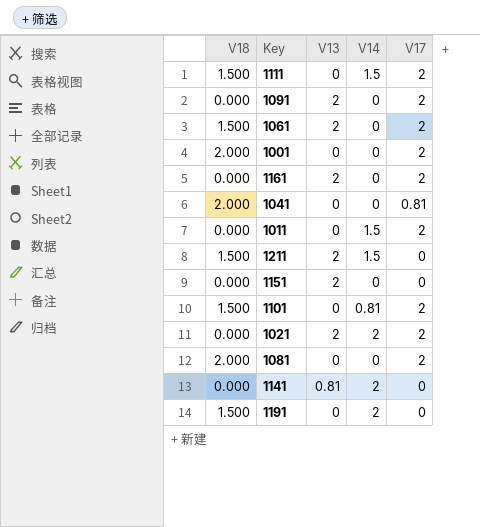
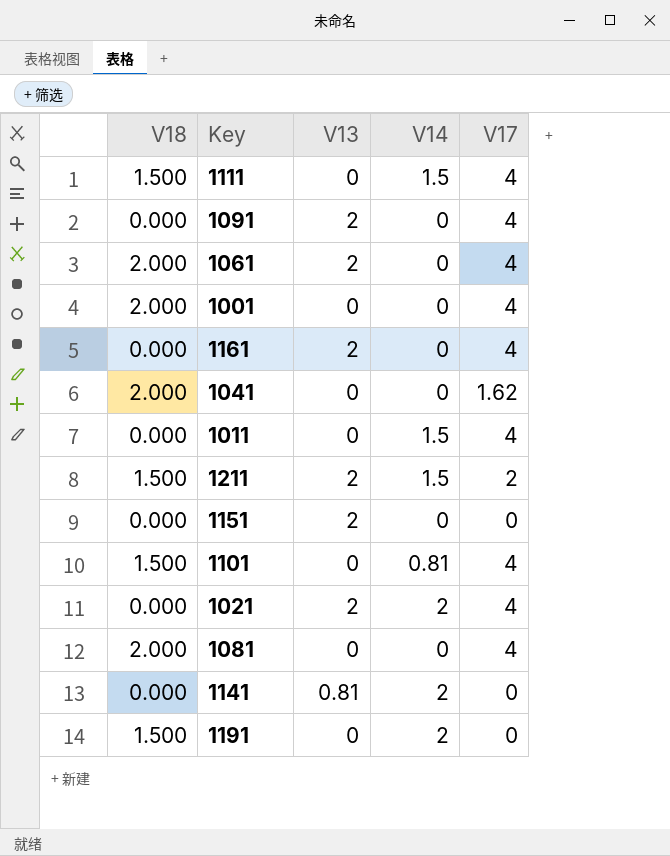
1111 | V17: 2 -> 4
1091 | V17: 2 -> 4
1061 | V18: 1.500 -> 2.000
1061 | V17: 2 -> 4
1001 | V17: 2 -> 4
1161 | V17: 2 -> 4
1041 | V17: 0.81 -> 1.62
1011 | V17: 2 -> 4
1211 | V17: 0 -> 2
1101 | V17: 2 -> 4
1021 | V17: 2 -> 4
1081 | V17: 2 -> 4

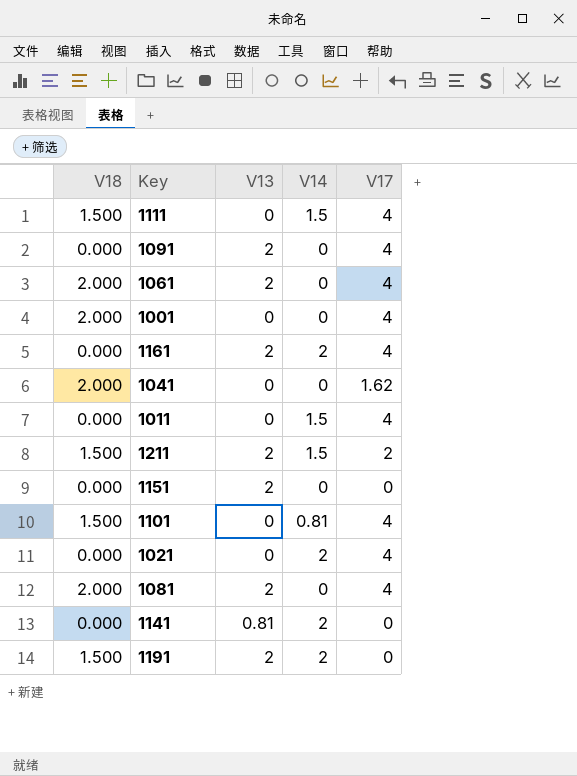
1161 | V14: 0 -> 2
1021 | V13: 2 -> 0
1081 | V13: 0 -> 2
1191 | V13: 0 -> 2

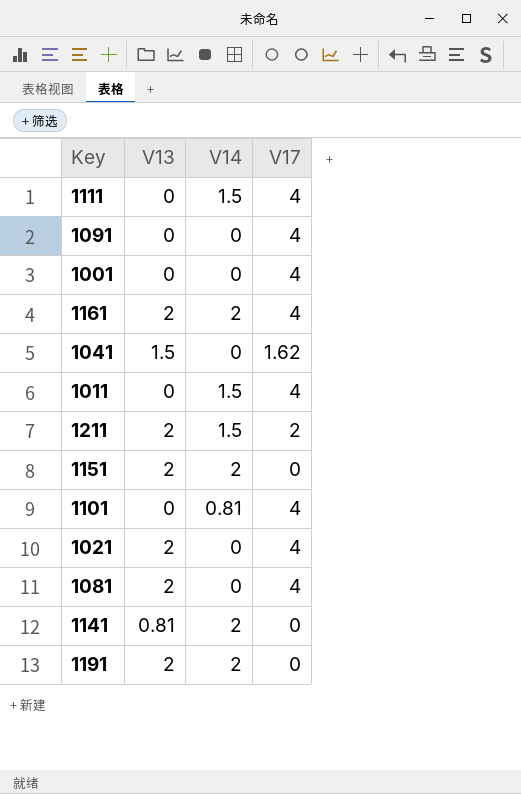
column V18 | position: 1 -> none
row 1061: 2.000 | 2 | 0 | 4 -> none
1091 | V13: 2 -> 0
1041 | V13: 0 -> 1.5
1151 | V14: 0 -> 2
1021 | V13: 0 -> 2
1021 | V14: 2 -> 0

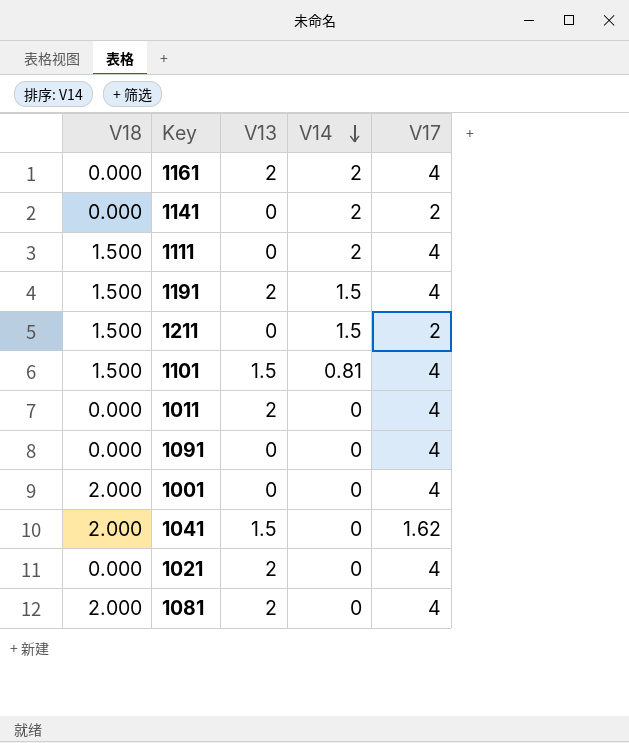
row order: none -> V14 descending
column V18 | position: none -> 1
row 1151: 2 | 2 | 0 -> none
1141 | V13: 0.81 -> 0
1141 | V17: 0 -> 2
1111 | V14: 1.5 -> 2
1191 | V14: 2 -> 1.5
1191 | V17: 0 -> 4
1211 | V13: 2 -> 0
1101 | V13: 0 -> 1.5
1011 | V13: 0 -> 2
1011 | V14: 1.5 -> 0

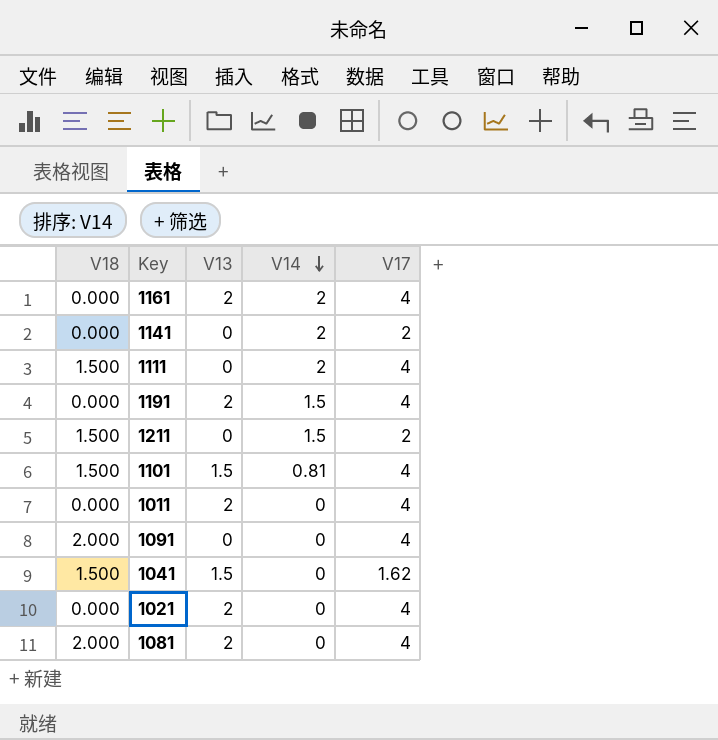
row 1001: 2.000 | 0 | 0 | 4 -> none
1191 | V18: 1.500 -> 0.000
1091 | V18: 0.000 -> 2.000
1041 | V18: 2.000 -> 1.500

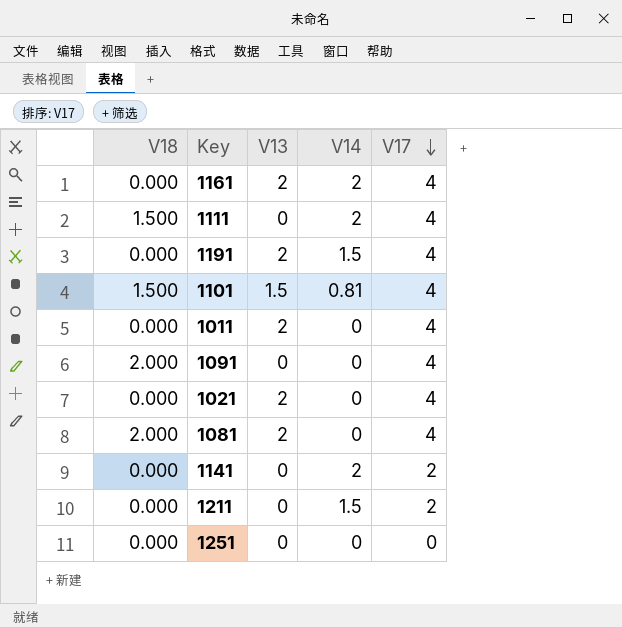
row order: V14 descending -> V17 descending
row 1041: 1.500 | 1.5 | 0 | 1.62 -> none
1211 | V18: 1.500 -> 0.000
row 1251: none -> 0.000 | 0 | 0 | 0

